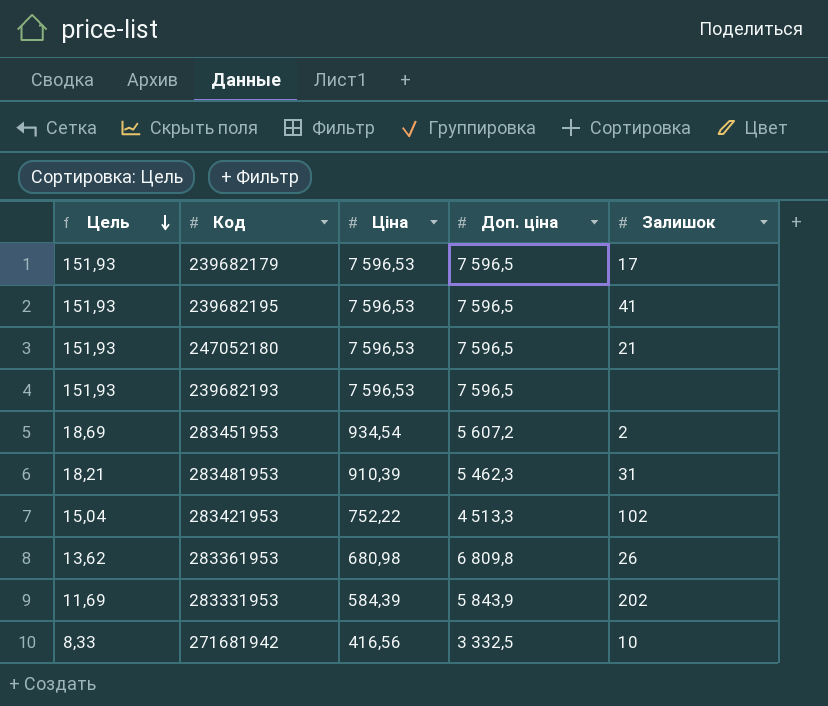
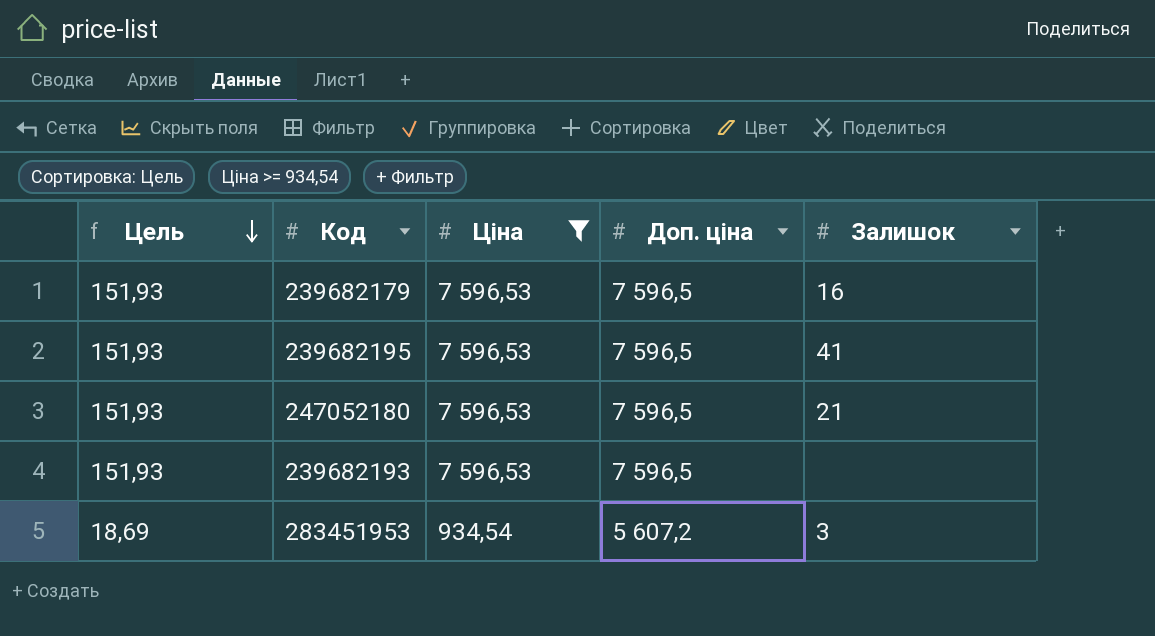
filter: none -> Ціна >= 934,54
239682179 | Залишок: 17 -> 16
283451953 | Залишок: 2 -> 3

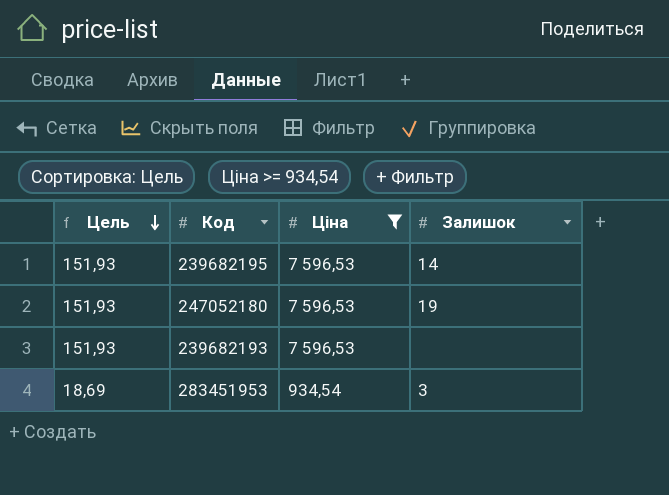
column Доп. ціна | position: 4 -> none
row 239682179: 151,93 | 7 596,53 | 7 596,5 | 16 -> none
239682195 | Залишок: 41 -> 14
247052180 | Залишок: 21 -> 19

